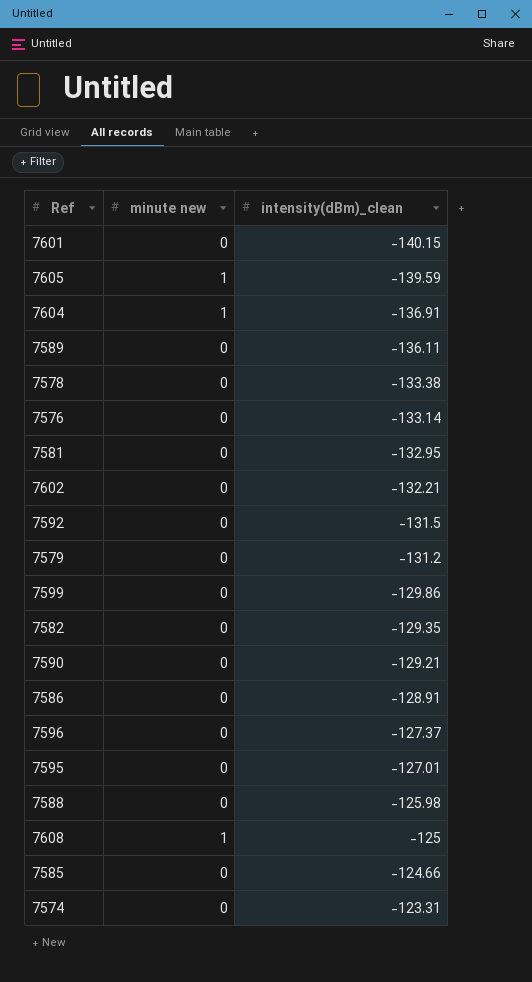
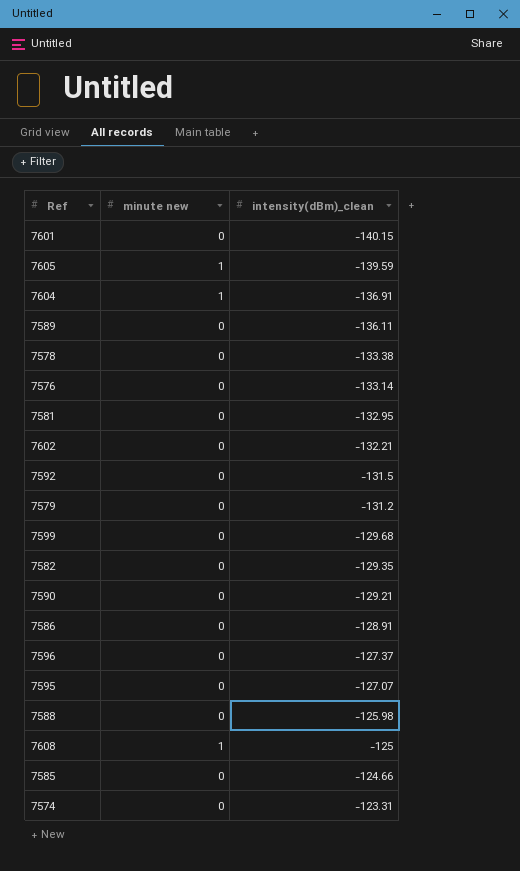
7599 | intensity(dBm)_clean: -129.86 -> -129.68
7595 | intensity(dBm)_clean: -127.01 -> -127.07

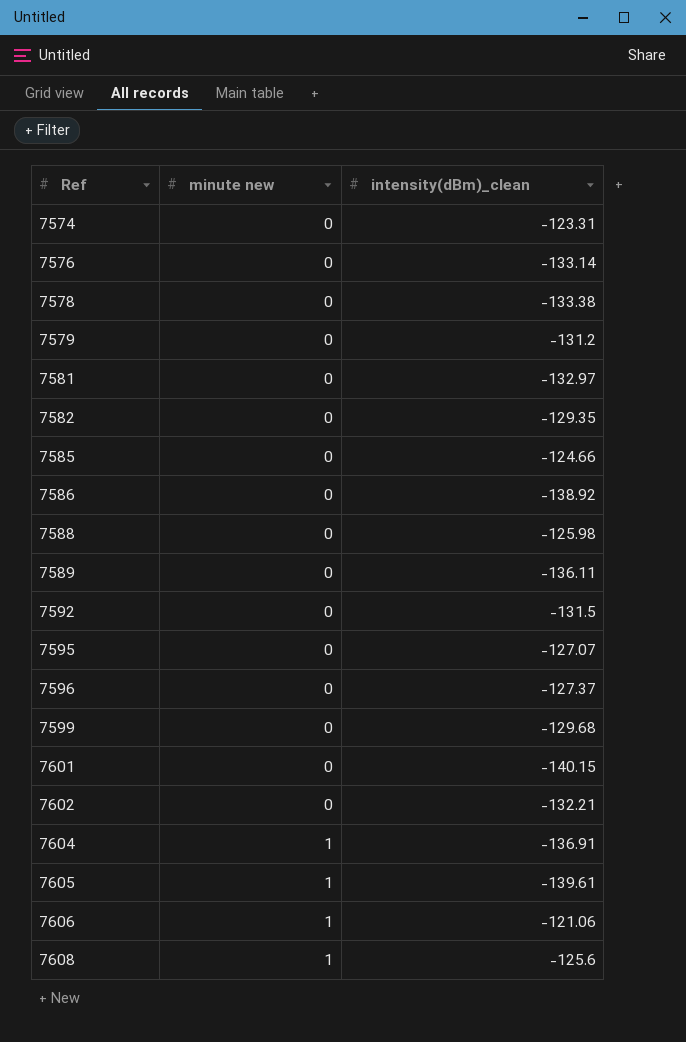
row order: intensity(dBm)_clean ascending -> Ref ascending
row 7590: 0 | -129.21 -> none
7581 | intensity(dBm)_clean: -132.95 -> -132.97
7586 | intensity(dBm)_clean: -128.91 -> -138.92
7605 | intensity(dBm)_clean: -139.59 -> -139.61
row 7606: none -> 1 | -121.06
7608 | intensity(dBm)_clean: -125 -> -125.6

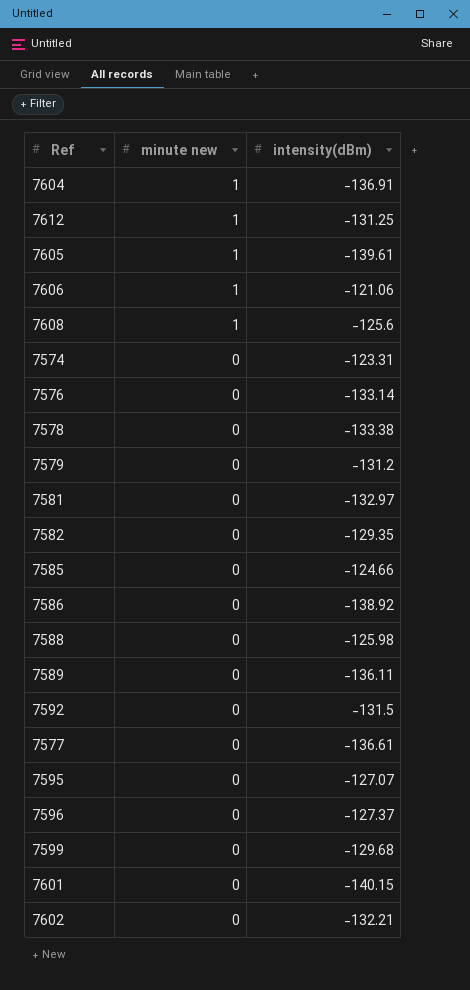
row order: Ref ascending -> minute new descending
column name: intensity(dBm)_clean -> intensity(dBm)
row 7612: none -> 1 | -131.25
row 7577: none -> 0 | -136.61

